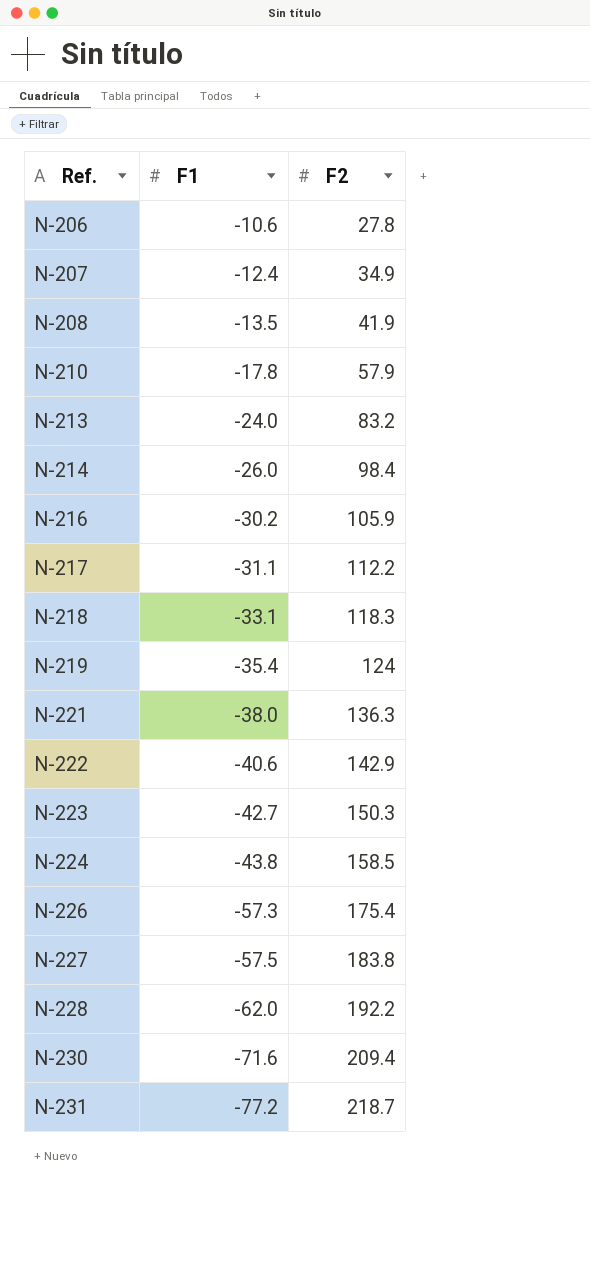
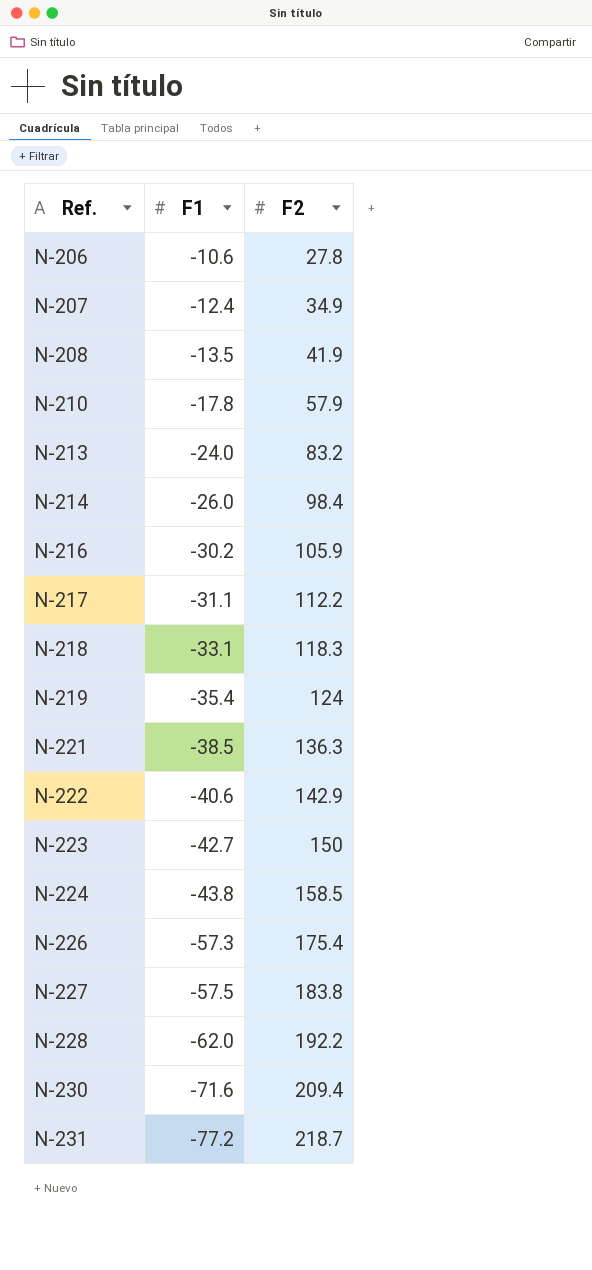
N-221 | F1: -38.0 -> -38.5
N-223 | F2: 150.3 -> 150

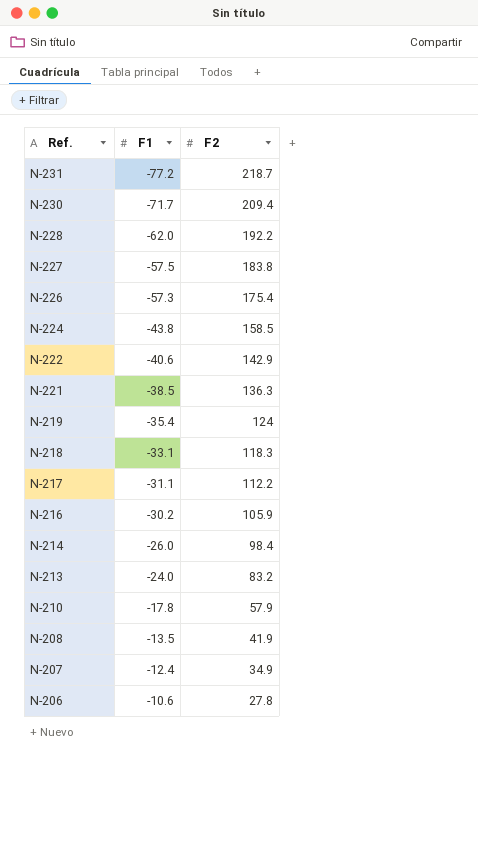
row order: Ref. ascending -> Ref. descending
row N-223: -42.7 | 150 -> none
N-230 | F1: -71.6 -> -71.7

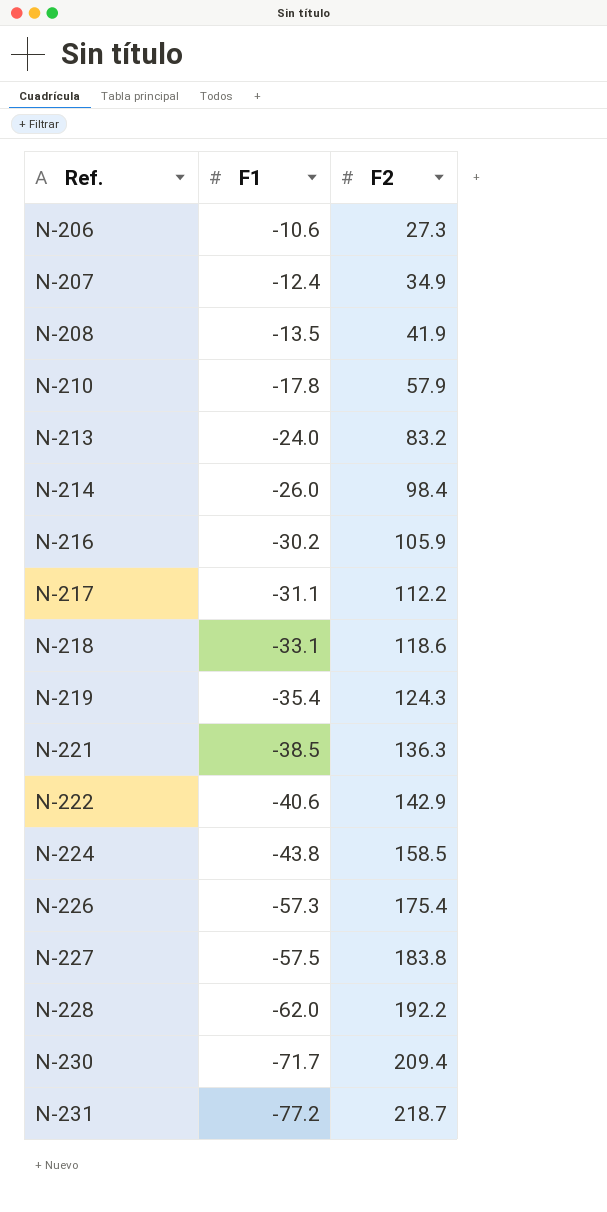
row order: Ref. descending -> Ref. ascending
N-206 | F2: 27.8 -> 27.3
N-218 | F2: 118.3 -> 118.6
N-219 | F2: 124 -> 124.3

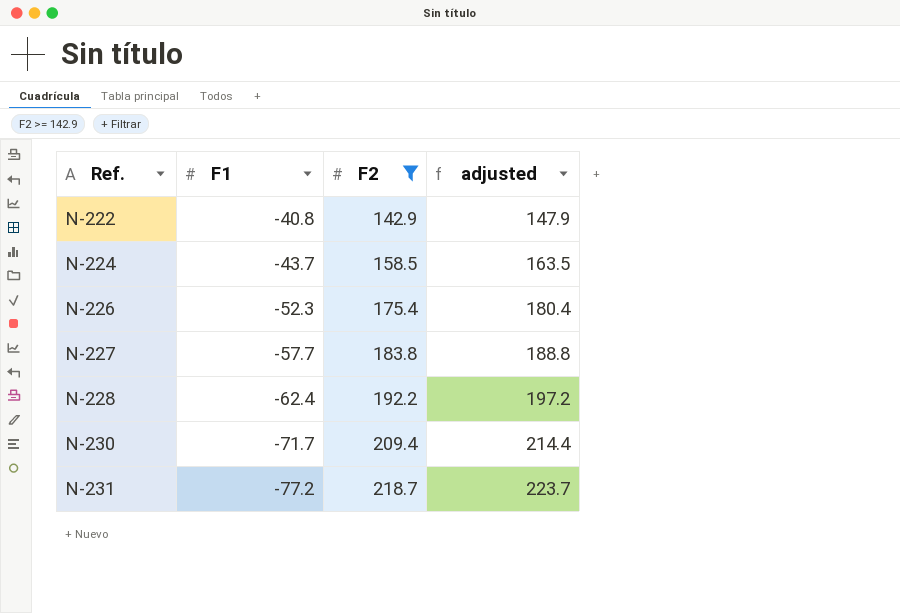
filter: none -> F2 >= 142.9
column adjusted | formula: none -> [F2] + 5
N-222 | F1: -40.6 -> -40.8
N-224 | F1: -43.8 -> -43.7
N-226 | F1: -57.3 -> -52.3
N-227 | F1: -57.5 -> -57.7
N-228 | F1: -62.0 -> -62.4

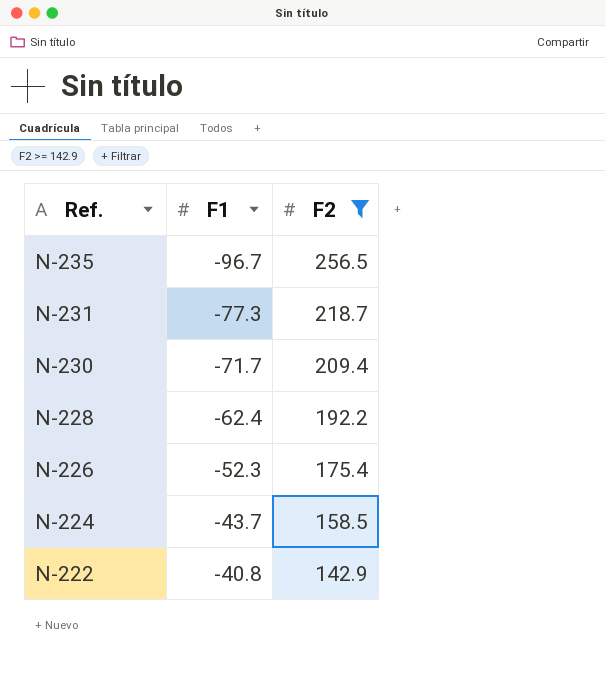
row order: Ref. ascending -> Ref. descending
column adjusted | formula: [F2] + 5 -> none
row N-227: -57.7 | 183.8 | 188.8 -> none
row N-235: none -> -96.7 | 256.5
N-231 | F1: -77.2 -> -77.3

